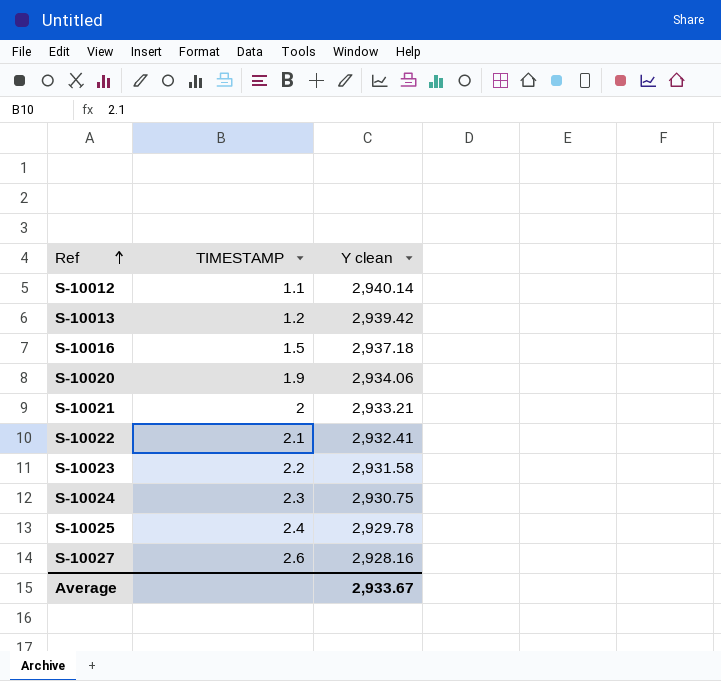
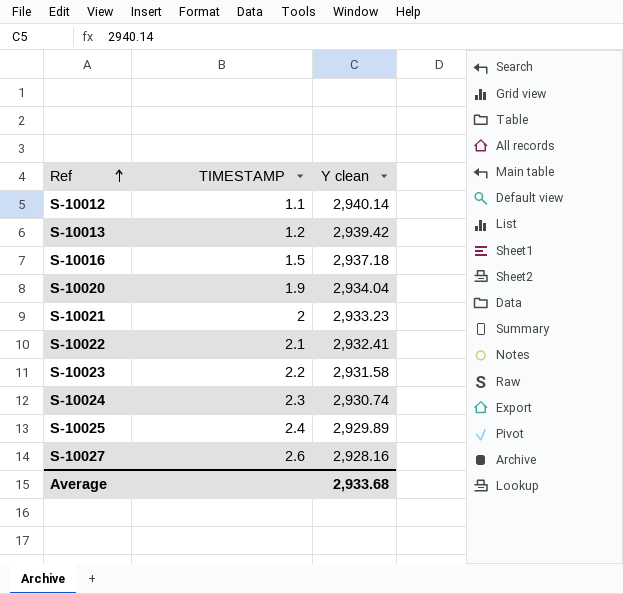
S-10020 | Y clean: 2,934.06 -> 2,934.04
S-10021 | Y clean: 2,933.21 -> 2,933.23
S-10024 | Y clean: 2,930.75 -> 2,930.74
S-10025 | Y clean: 2,929.78 -> 2,929.89
Average | Y clean: 2,933.67 -> 2,933.68

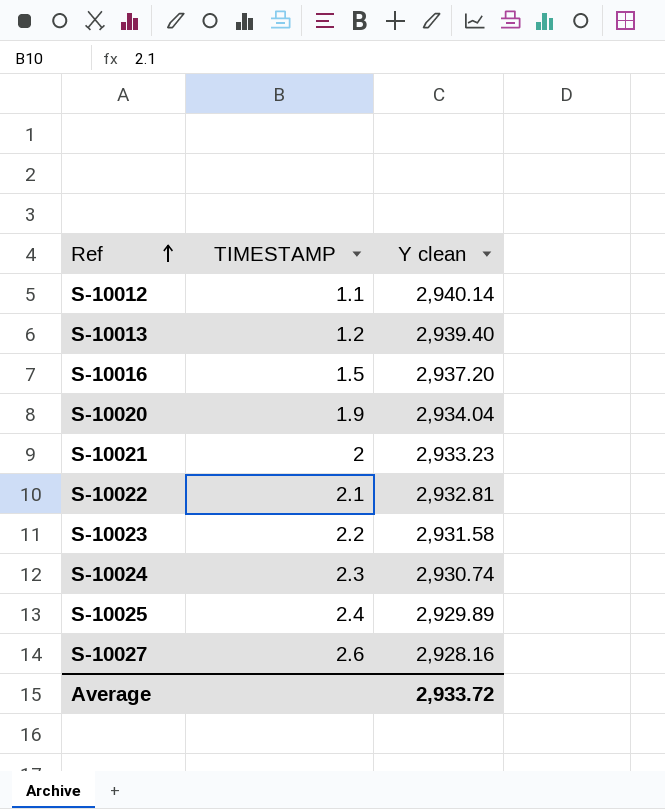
S-10013 | Y clean: 2,939.42 -> 2,939.40
S-10016 | Y clean: 2,937.18 -> 2,937.20
S-10022 | Y clean: 2,932.41 -> 2,932.81
Average | Y clean: 2,933.68 -> 2,933.72

